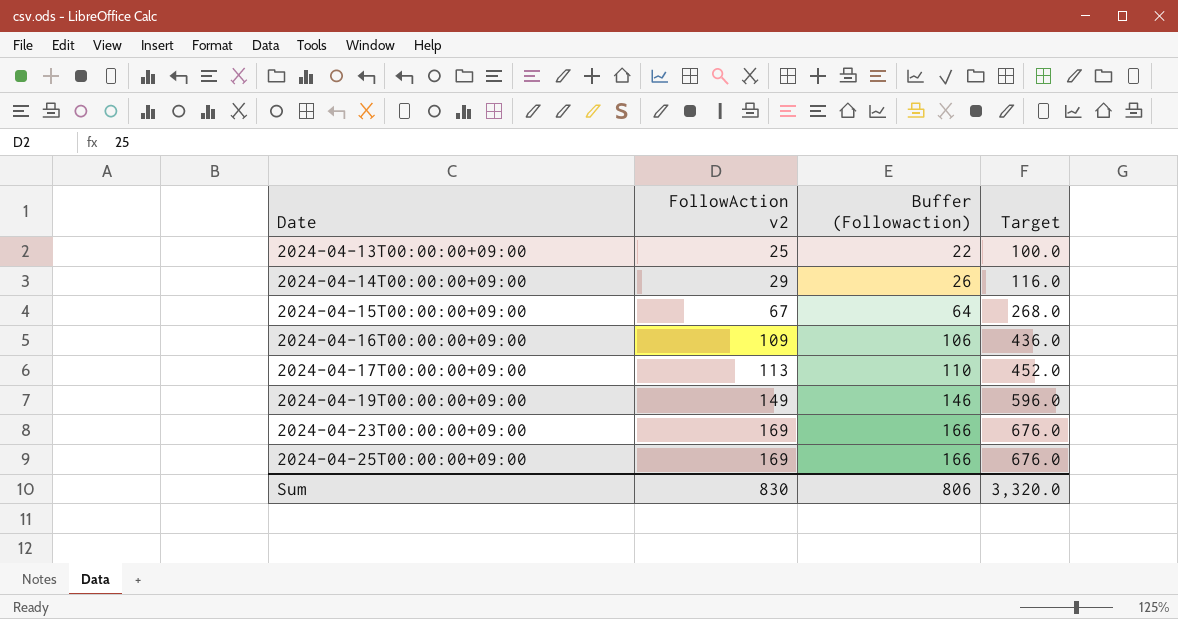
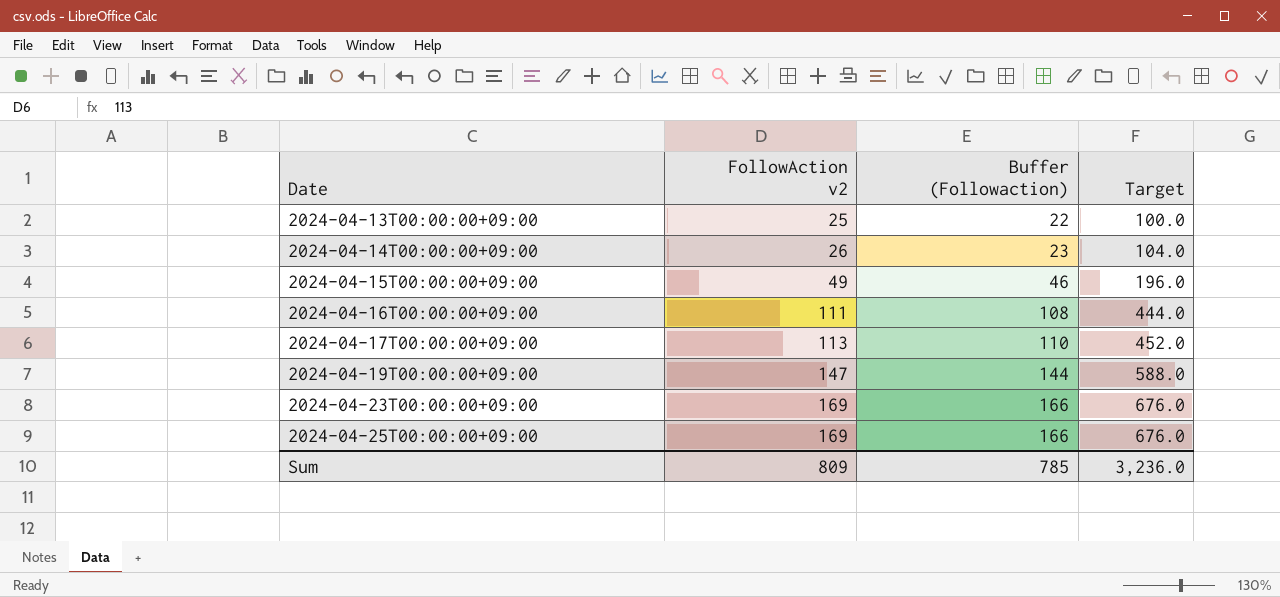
2024-04-14T00:00:00+09:00 | FollowAction v2: 29 -> 26
2024-04-14T00:00:00+09:00 | Buffer (Followaction): 26 -> 23
2024-04-14T00:00:00+09:00 | Target: 116.0 -> 104.0
2024-04-15T00:00:00+09:00 | FollowAction v2: 67 -> 49
2024-04-15T00:00:00+09:00 | Buffer (Followaction): 64 -> 46
2024-04-15T00:00:00+09:00 | Target: 268.0 -> 196.0
2024-04-16T00:00:00+09:00 | FollowAction v2: 109 -> 111
2024-04-16T00:00:00+09:00 | Buffer (Followaction): 106 -> 108
2024-04-16T00:00:00+09:00 | Target: 436.0 -> 444.0
2024-04-19T00:00:00+09:00 | FollowAction v2: 149 -> 147
2024-04-19T00:00:00+09:00 | Buffer (Followaction): 146 -> 144
2024-04-19T00:00:00+09:00 | Target: 596.0 -> 588.0
Sum | FollowAction v2: 830 -> 809
Sum | Buffer (Followaction): 806 -> 785
Sum | Target: 3,320.0 -> 3,236.0

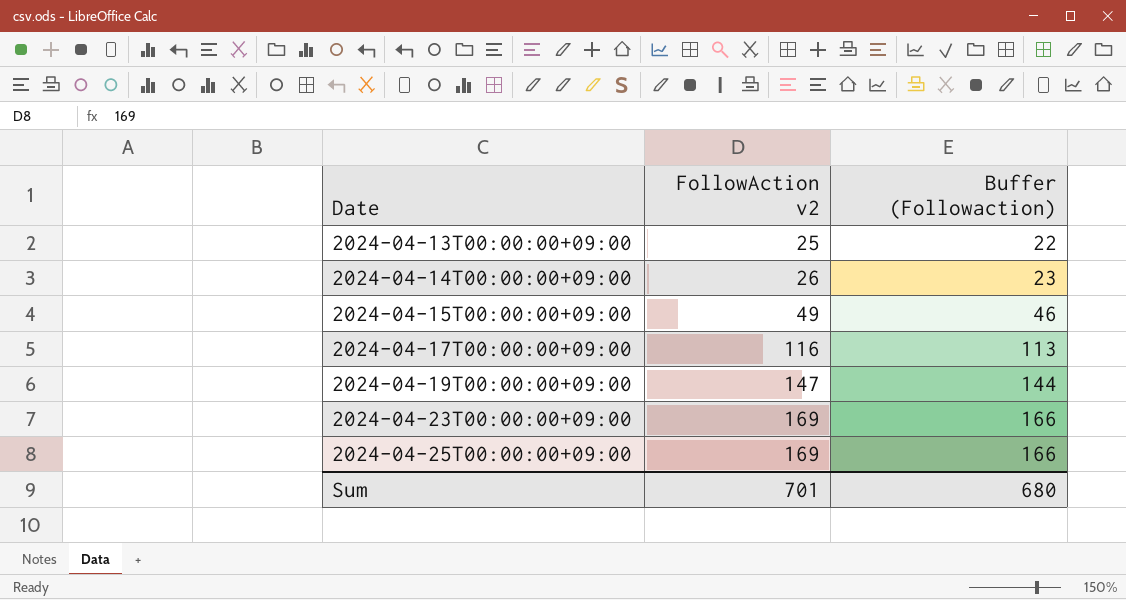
column Target | formula: [FollowAction v2] * 4 -> none
row 2024-04-16T00:00:00+09:00: 111 | 108 | 444.0 -> none
2024-04-17T00:00:00+09:00 | FollowAction v2: 113 -> 116
2024-04-17T00:00:00+09:00 | Buffer (Followaction): 110 -> 113
Sum | FollowAction v2: 809 -> 701
Sum | Buffer (Followaction): 785 -> 680

